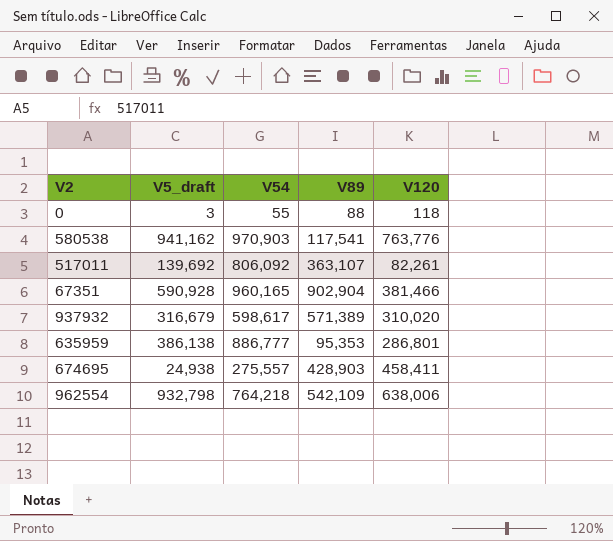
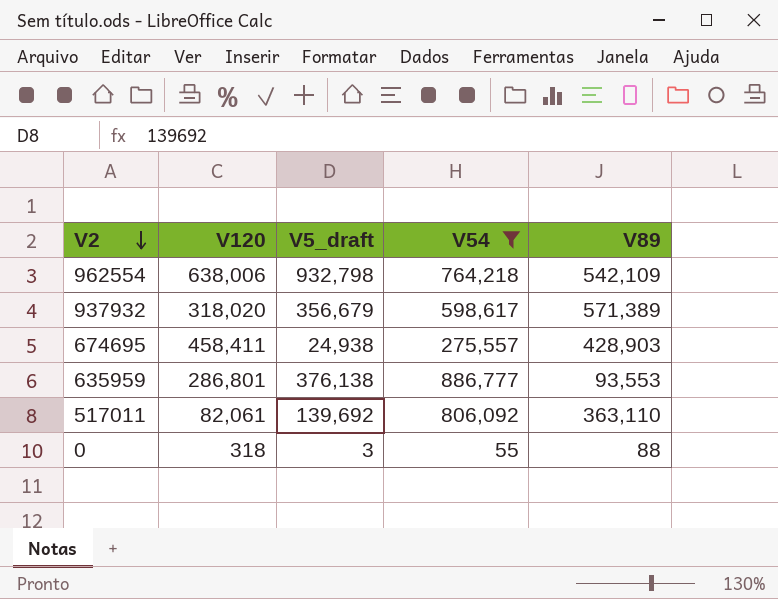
filter: none -> V54 <= 886,777
row order: none -> V2 descending
column V120 | position: 5 -> 2
937932 | V120: 310,020 -> 318,020
937932 | V5_draft: 316,679 -> 356,679
635959 | V5_draft: 386,138 -> 376,138
635959 | V89: 95,353 -> 93,553
517011 | V120: 82,261 -> 82,061
517011 | V89: 363,107 -> 363,110
0 | V120: 118 -> 318

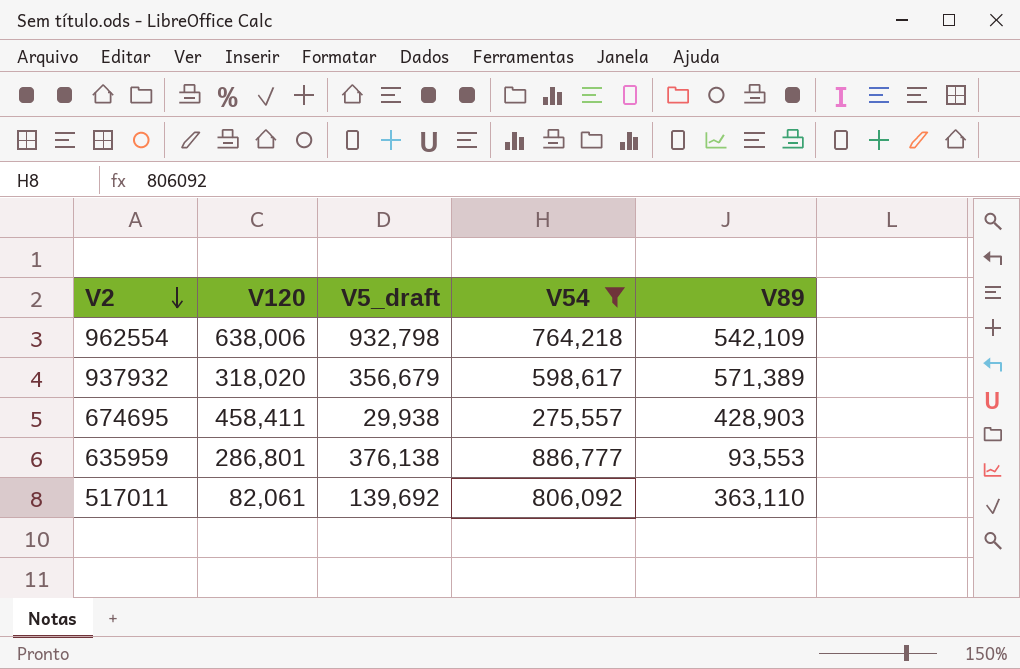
row 0: 318 | 3 | 55 | 88 -> none
674695 | V5_draft: 24,938 -> 29,938

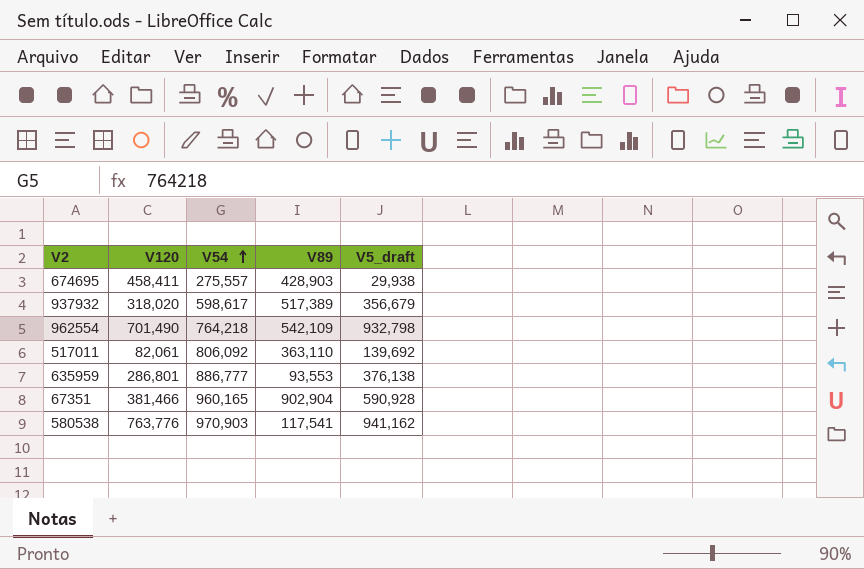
filter: V54 <= 886,777 -> none
row order: V2 descending -> V54 ascending
column V5_draft | position: 3 -> 5
937932 | V89: 571,389 -> 517,389
962554 | V120: 638,006 -> 701,490

